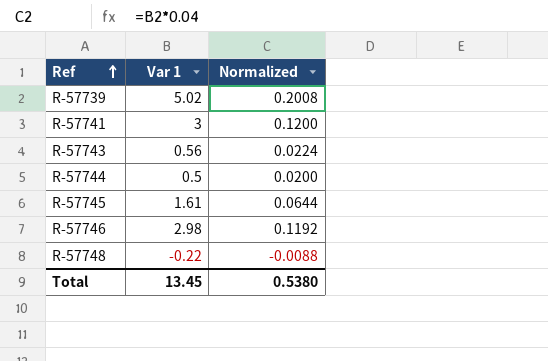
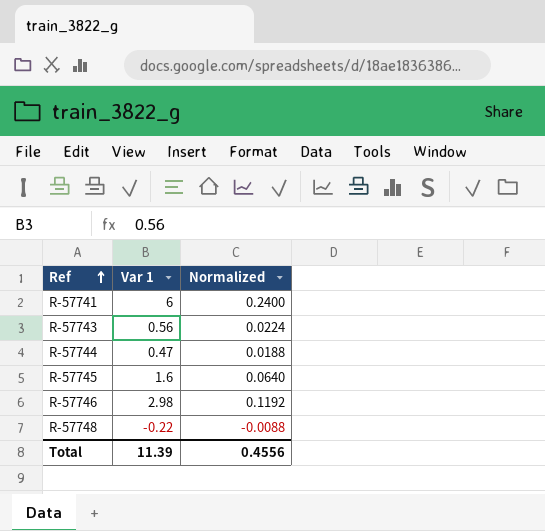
row R-57739: 5.02 | 0.2008 -> none
R-57741 | Var 1: 3 -> 6
R-57741 | Normalized: 0.1200 -> 0.2400
R-57744 | Var 1: 0.5 -> 0.47
R-57744 | Normalized: 0.0200 -> 0.0188
R-57745 | Var 1: 1.61 -> 1.6
R-57745 | Normalized: 0.0644 -> 0.0640
Total | Var 1: 13.45 -> 11.39
Total | Normalized: 0.5380 -> 0.4556

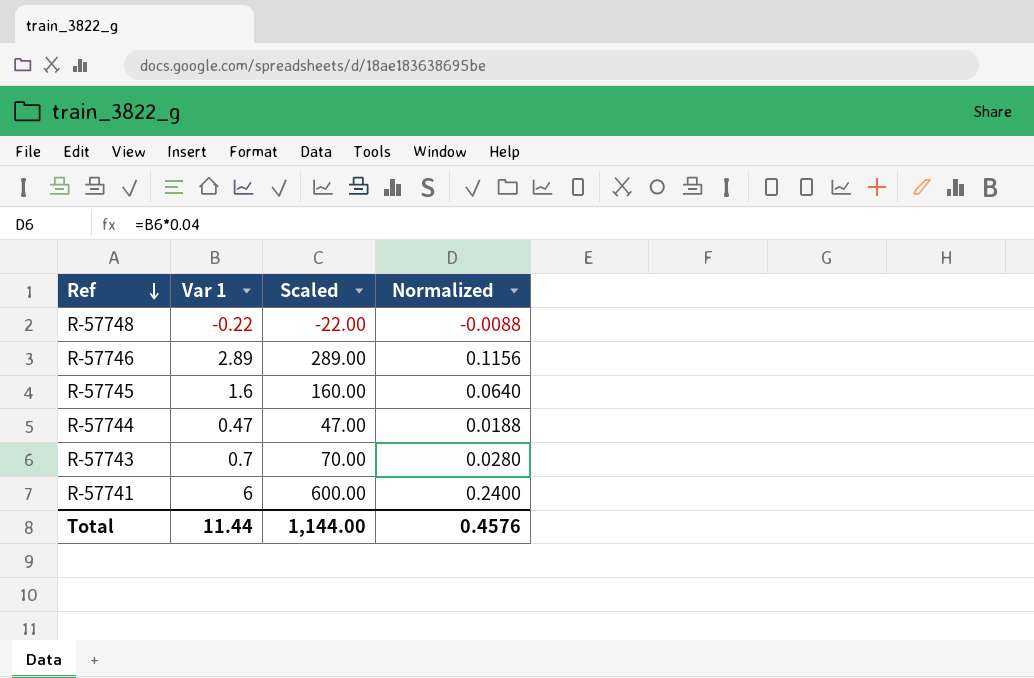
row order: Ref ascending -> Ref descending
column Scaled | formula: none -> [Var 1] * 100
R-57746 | Var 1: 2.98 -> 2.89
R-57746 | Normalized: 0.1192 -> 0.1156
R-57743 | Var 1: 0.56 -> 0.7
R-57743 | Normalized: 0.0224 -> 0.0280
Total | Var 1: 11.39 -> 11.44
Total | Normalized: 0.4556 -> 0.4576

